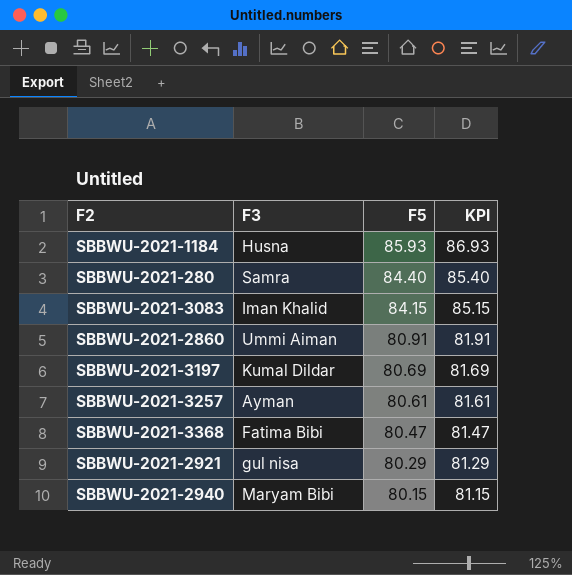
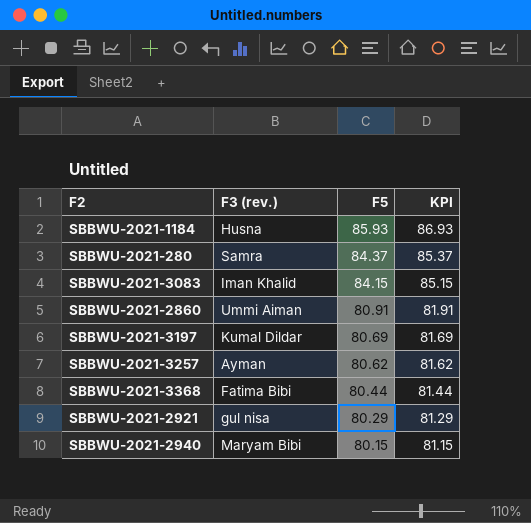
column name: F3 -> F3 (rev.)
SBBWU-2021-280 | F5: 84.40 -> 84.37
SBBWU-2021-280 | KPI: 85.40 -> 85.37
SBBWU-2021-3257 | F5: 80.61 -> 80.62
SBBWU-2021-3257 | KPI: 81.61 -> 81.62
SBBWU-2021-3368 | F5: 80.47 -> 80.44
SBBWU-2021-3368 | KPI: 81.47 -> 81.44

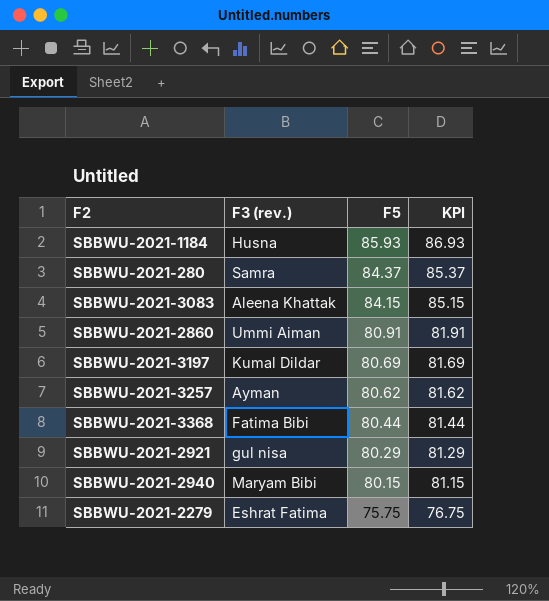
SBBWU-2021-3083 | F3 (rev.): Iman Khalid -> Aleena Khattak
row SBBWU-2021-2279: none -> Eshrat Fatima | 75.75 | 76.75

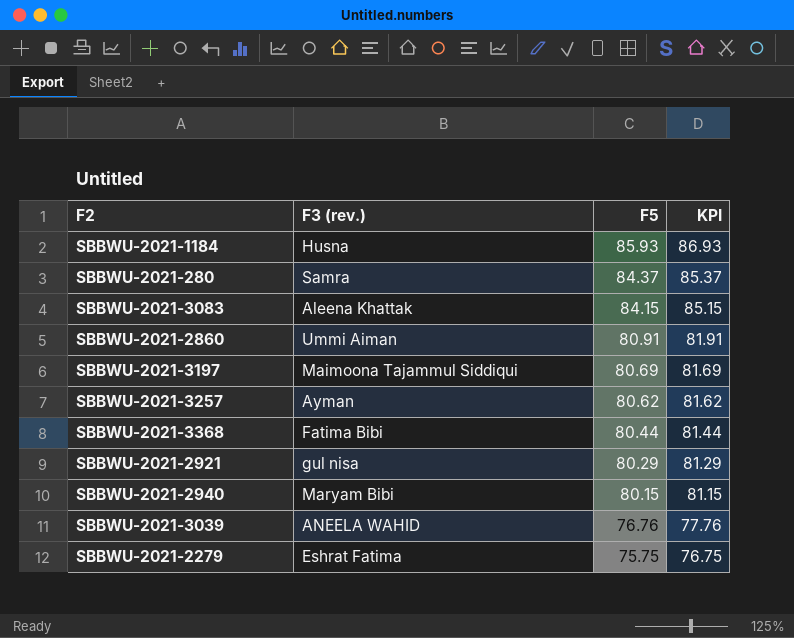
SBBWU-2021-3197 | F3 (rev.): Kumal Dildar -> Maimoona Tajammul Siddiqui
row SBBWU-2021-3039: none -> ANEELA WAHID | 76.76 | 77.76

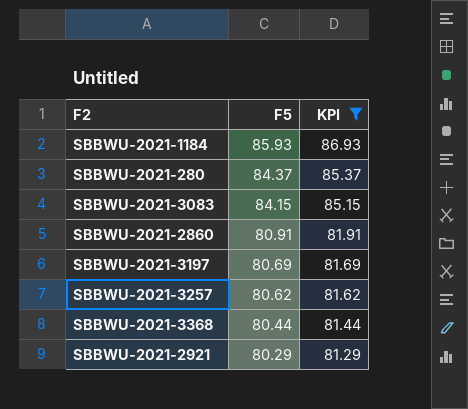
filter: none -> KPI >= 81.29
column F3 (rev.) | position: 2 -> none

